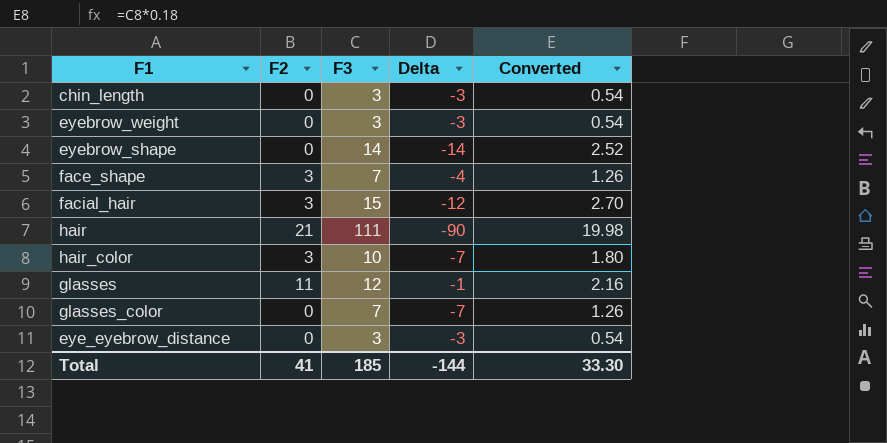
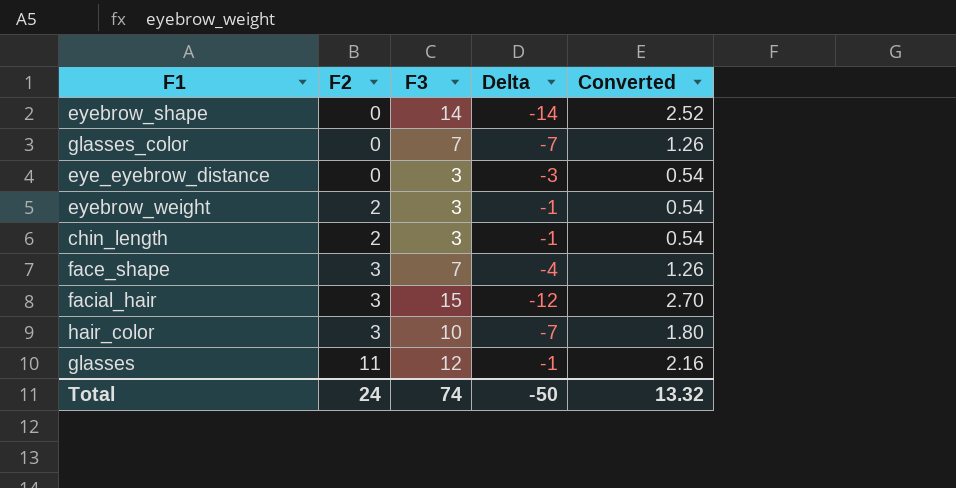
row order: none -> F2 ascending
row hair: 21 | 111 | -90 | 19.98 -> none
eyebrow_weight | F2: 0 -> 2
eyebrow_weight | Delta: -3 -> -1
chin_length | F2: 0 -> 2
chin_length | Delta: -3 -> -1
Total | F2: 41 -> 24
Total | F3: 185 -> 74
Total | Delta: -144 -> -50
Total | Converted: 33.30 -> 13.32

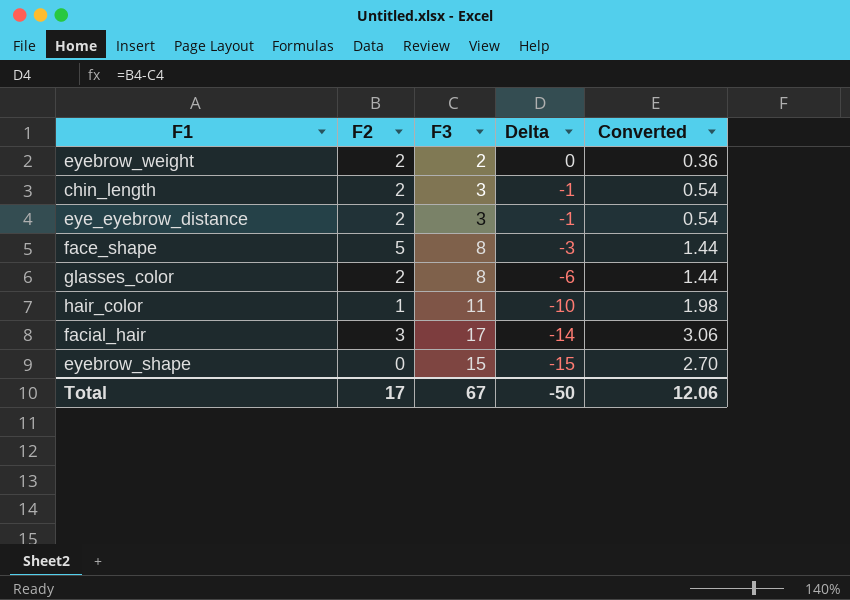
row order: F2 ascending -> Delta descending
row glasses: 11 | 12 | -1 | 2.16 -> none
eyebrow_weight | F3: 3 -> 2
eyebrow_weight | Delta: -1 -> 0
eyebrow_weight | Converted: 0.54 -> 0.36
eye_eyebrow_distance | F2: 0 -> 2
eye_eyebrow_distance | Delta: -3 -> -1
face_shape | F2: 3 -> 5
face_shape | F3: 7 -> 8
face_shape | Delta: -4 -> -3
face_shape | Converted: 1.26 -> 1.44
glasses_color | F2: 0 -> 2
glasses_color | F3: 7 -> 8
glasses_color | Delta: -7 -> -6
glasses_color | Converted: 1.26 -> 1.44
hair_color | F2: 3 -> 1
hair_color | F3: 10 -> 11
hair_color | Delta: -7 -> -10
hair_color | Converted: 1.80 -> 1.98
facial_hair | F3: 15 -> 17
facial_hair | Delta: -12 -> -14
facial_hair | Converted: 2.70 -> 3.06
eyebrow_shape | F3: 14 -> 15
eyebrow_shape | Delta: -14 -> -15
eyebrow_shape | Converted: 2.52 -> 2.70
Total | F2: 24 -> 17
Total | F3: 74 -> 67
Total | Converted: 13.32 -> 12.06

